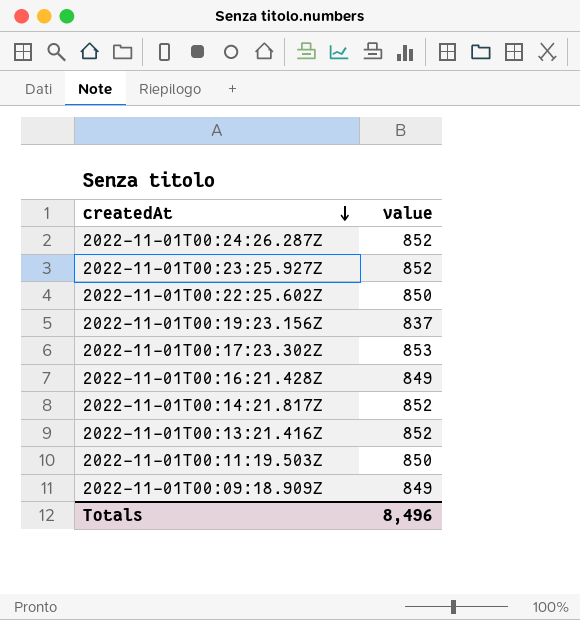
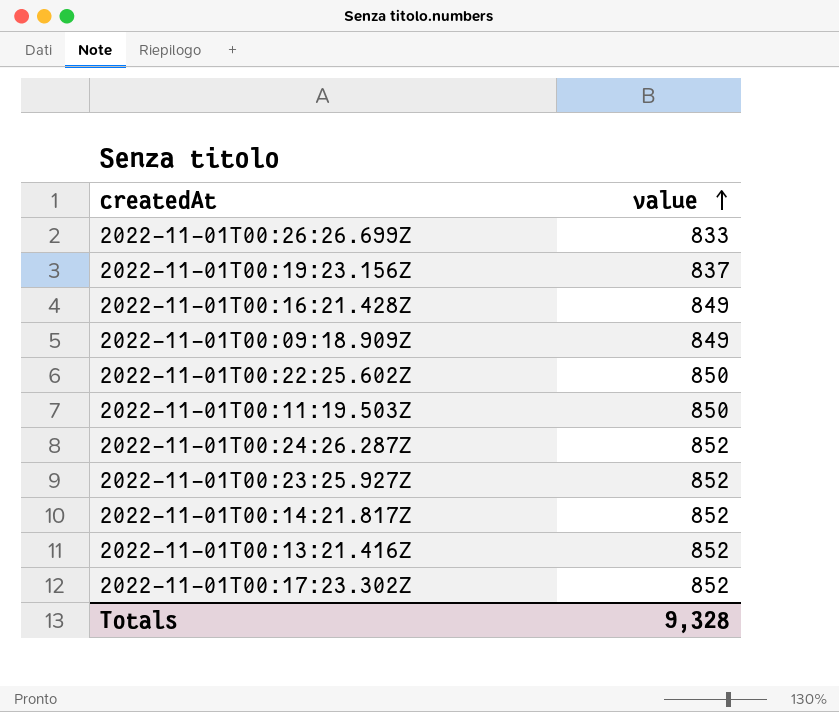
row order: createdAt descending -> value ascending
row 2022-11-01T00:26:26.699Z: none -> 833
2022-11-01T00:17:23.302Z | value: 853 -> 852
Totals | value: 8,496 -> 9,328

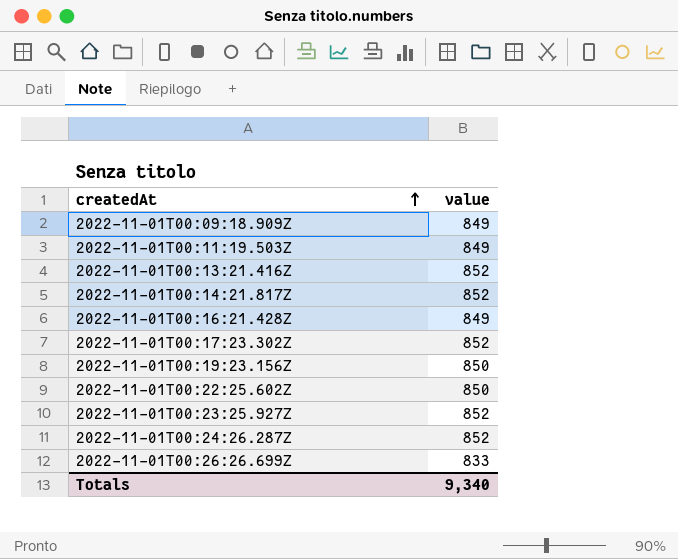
row order: value ascending -> createdAt ascending
2022-11-01T00:11:19.503Z | value: 850 -> 849
2022-11-01T00:19:23.156Z | value: 837 -> 850
Totals | value: 9,328 -> 9,340

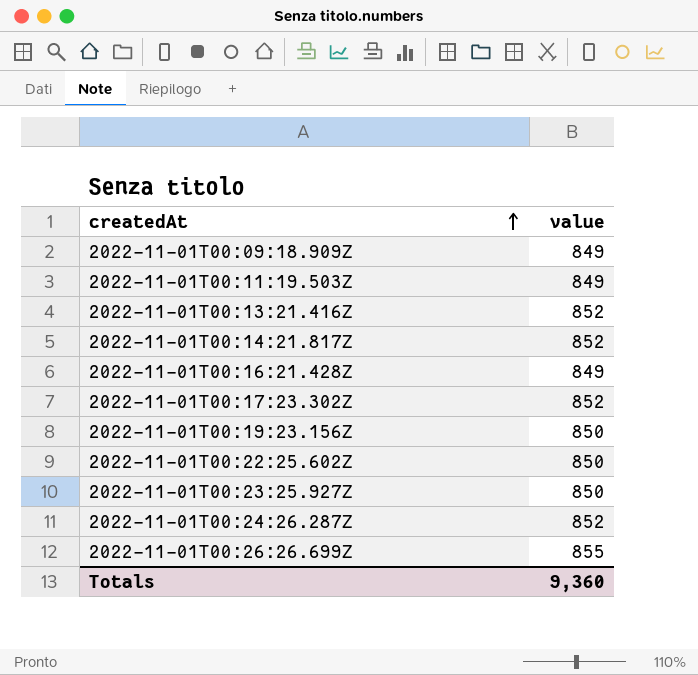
2022-11-01T00:23:25.927Z | value: 852 -> 850
2022-11-01T00:26:26.699Z | value: 833 -> 855
Totals | value: 9,340 -> 9,360

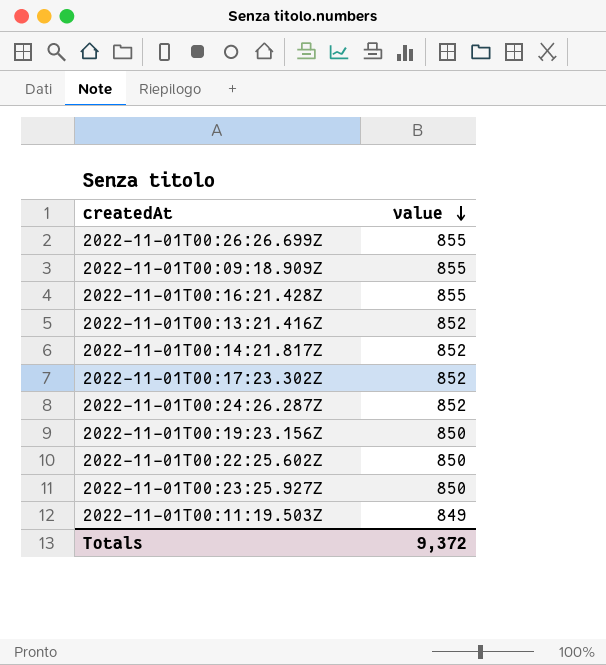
row order: createdAt ascending -> value descending
2022-11-01T00:09:18.909Z | value: 849 -> 855
2022-11-01T00:16:21.428Z | value: 849 -> 855
Totals | value: 9,360 -> 9,372

